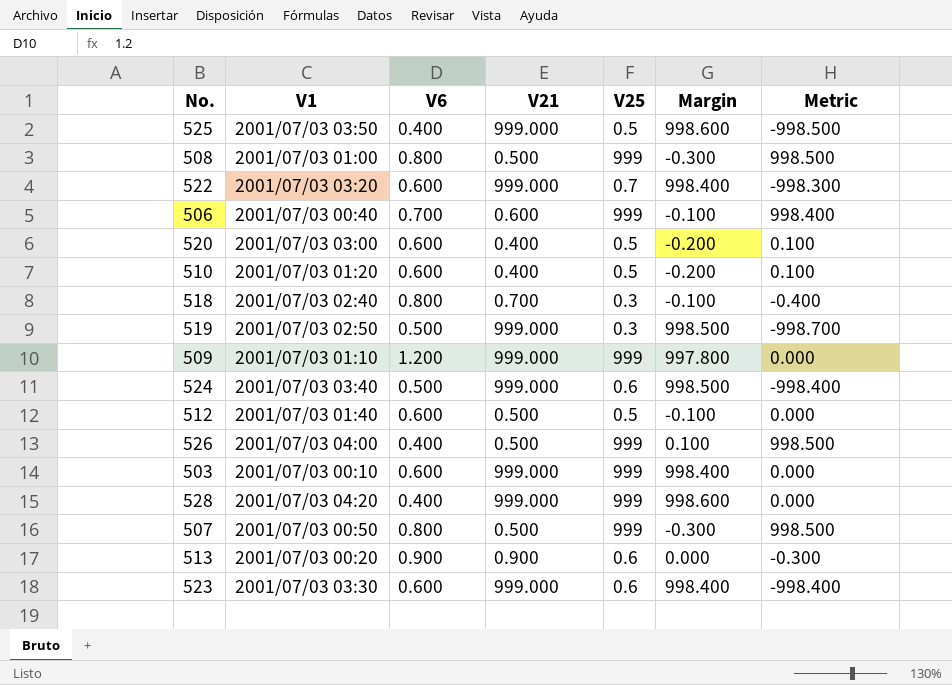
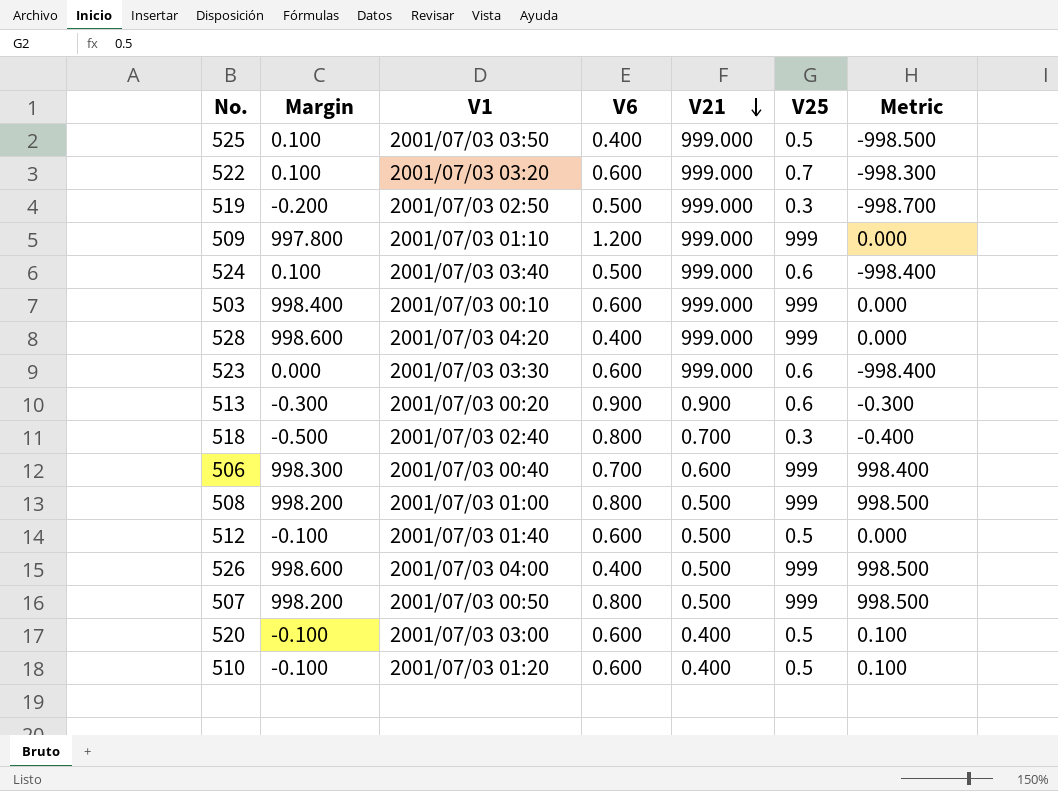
row order: none -> V21 descending
column Margin | formula: [V21] - [V6] -> [V25] - [V6]
column Margin | position: 6 -> 2

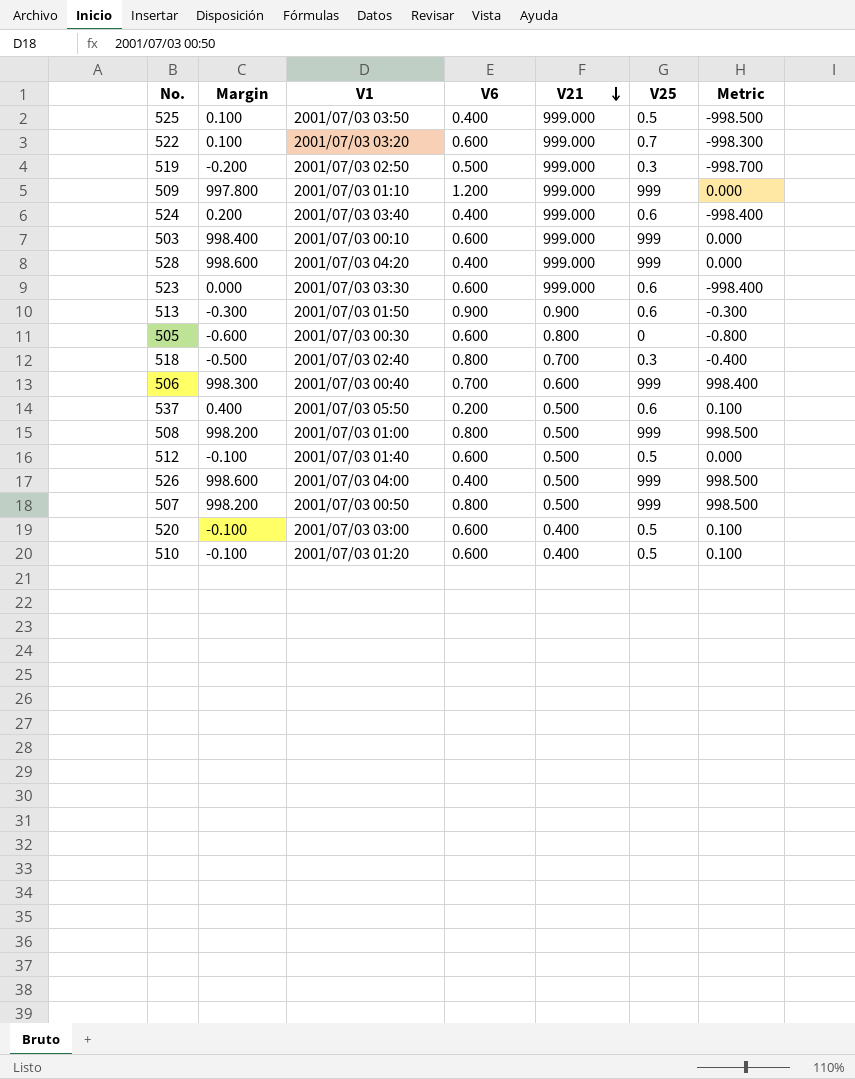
524 | Margin: 0.100 -> 0.200
524 | V6: 0.500 -> 0.400
513 | V1: 2001/07/03 00:20 -> 2001/07/03 01:50
row 505: none -> -0.600 | 2001/07/03 00:30 | 0.600 | 0.800 | 0 | -0.800
row 537: none -> 0.400 | 2001/07/03 05:50 | 0.200 | 0.500 | 0.6 | 0.100

